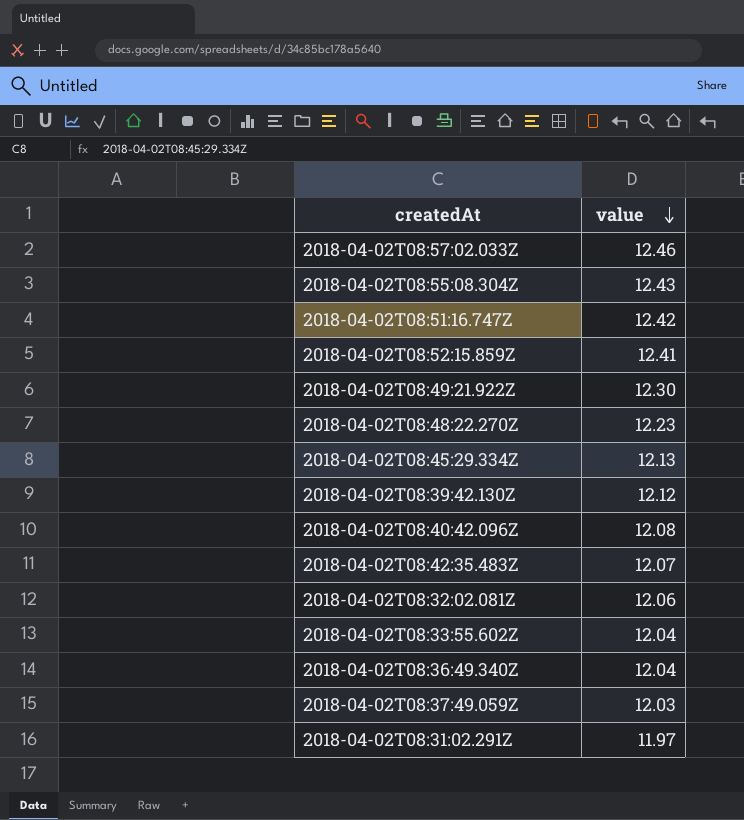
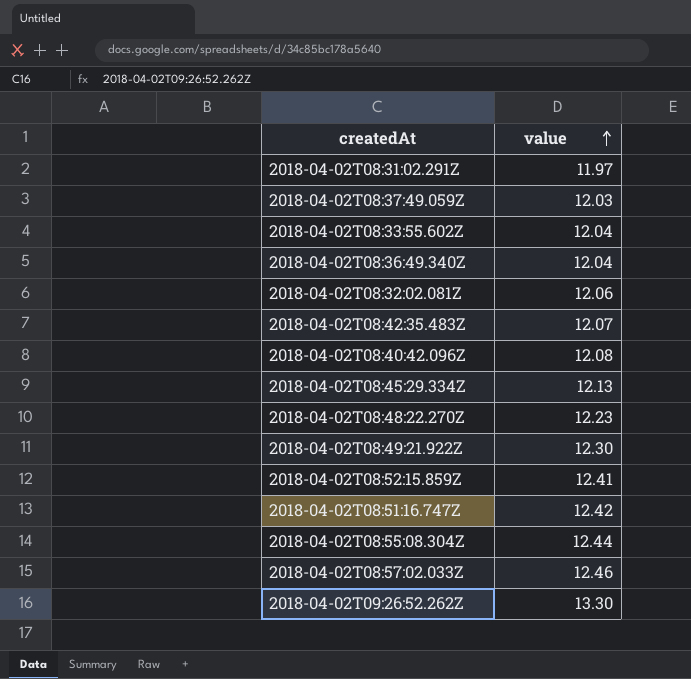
row order: value descending -> value ascending
row 2018-04-02T08:39:42.130Z: 12.12 -> none
2018-04-02T08:55:08.304Z | value: 12.43 -> 12.44
row 2018-04-02T09:26:52.262Z: none -> 13.30

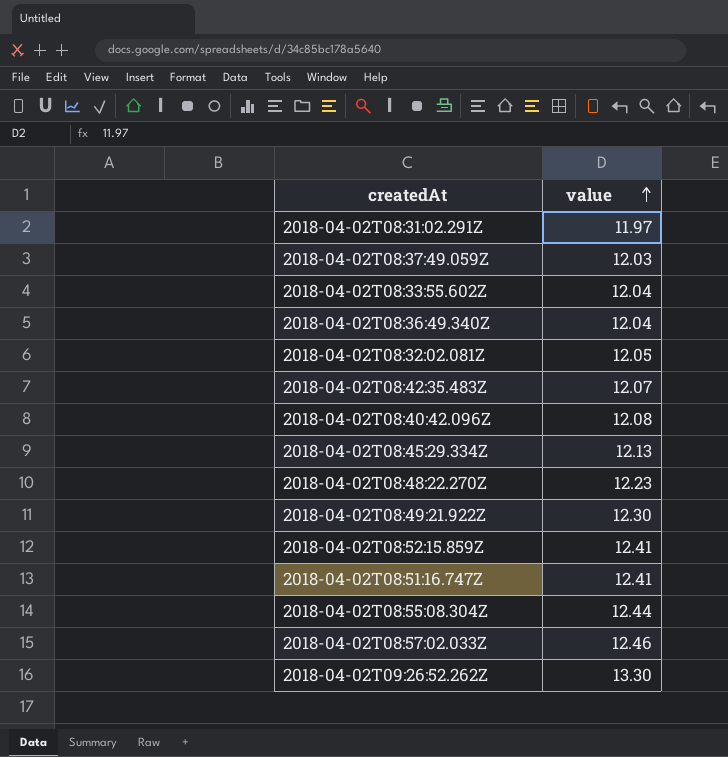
2018-04-02T08:32:02.081Z | value: 12.06 -> 12.05
2018-04-02T08:51:16.747Z | value: 12.42 -> 12.41

